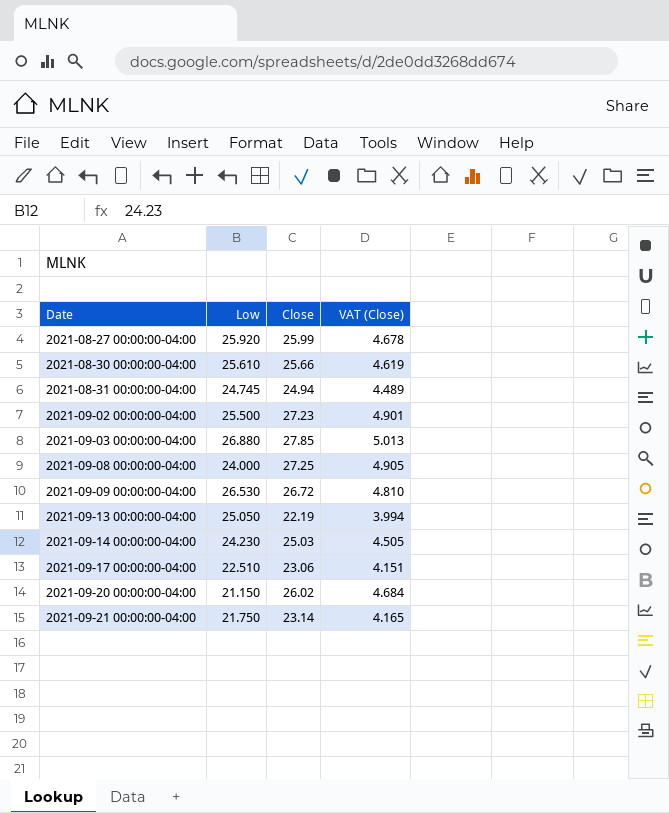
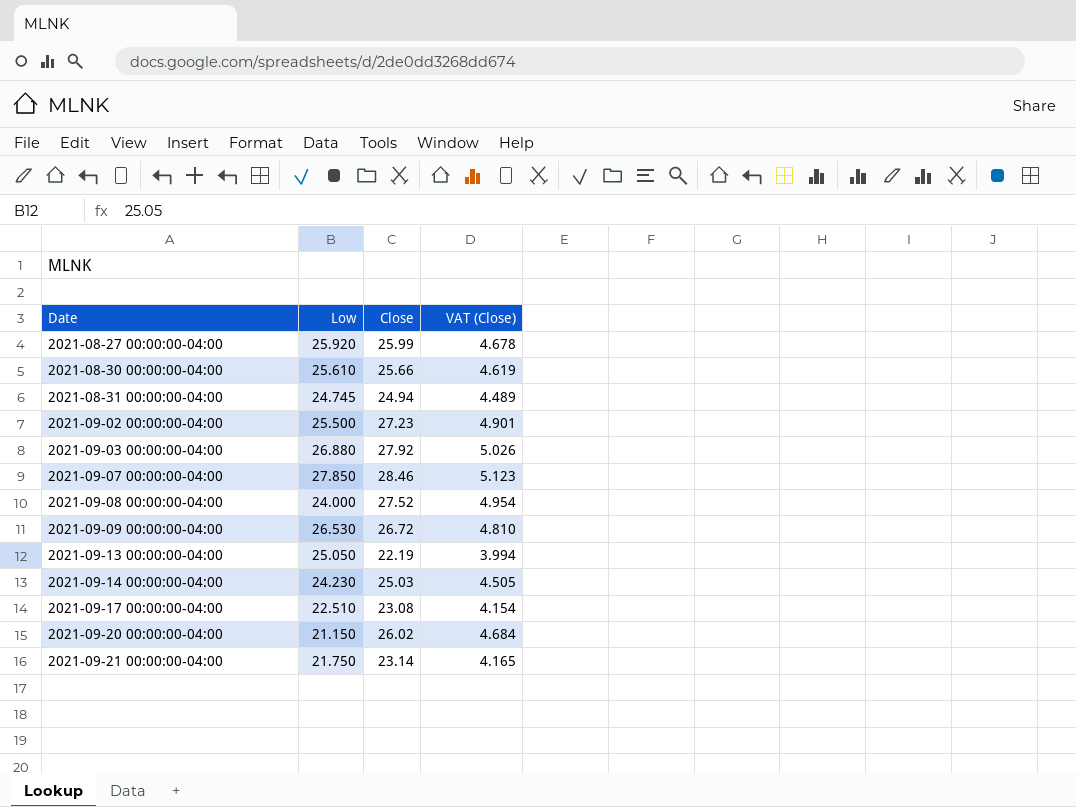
2021-09-03 00:00:00-04:00 | Close: 27.85 -> 27.92
2021-09-03 00:00:00-04:00 | VAT (Close): 5.013 -> 5.026
row 2021-09-07 00:00:00-04:00: none -> 27.850 | 28.46 | 5.123
2021-09-08 00:00:00-04:00 | Close: 27.25 -> 27.52
2021-09-08 00:00:00-04:00 | VAT (Close): 4.905 -> 4.954
2021-09-17 00:00:00-04:00 | Close: 23.06 -> 23.08
2021-09-17 00:00:00-04:00 | VAT (Close): 4.151 -> 4.154

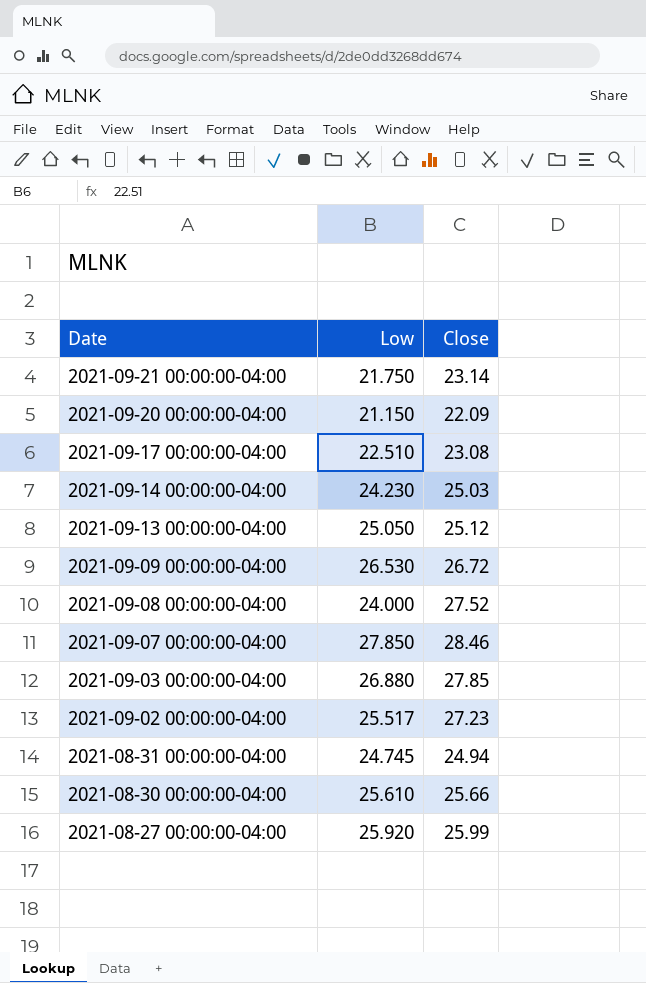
row order: Date ascending -> Date descending
column VAT (Close) | formula: [Close] * 0.18 -> none
2021-09-20 00:00:00-04:00 | Close: 26.02 -> 22.09
2021-09-13 00:00:00-04:00 | Close: 22.19 -> 25.12
2021-09-03 00:00:00-04:00 | Close: 27.92 -> 27.85
2021-09-02 00:00:00-04:00 | Low: 25.500 -> 25.517

